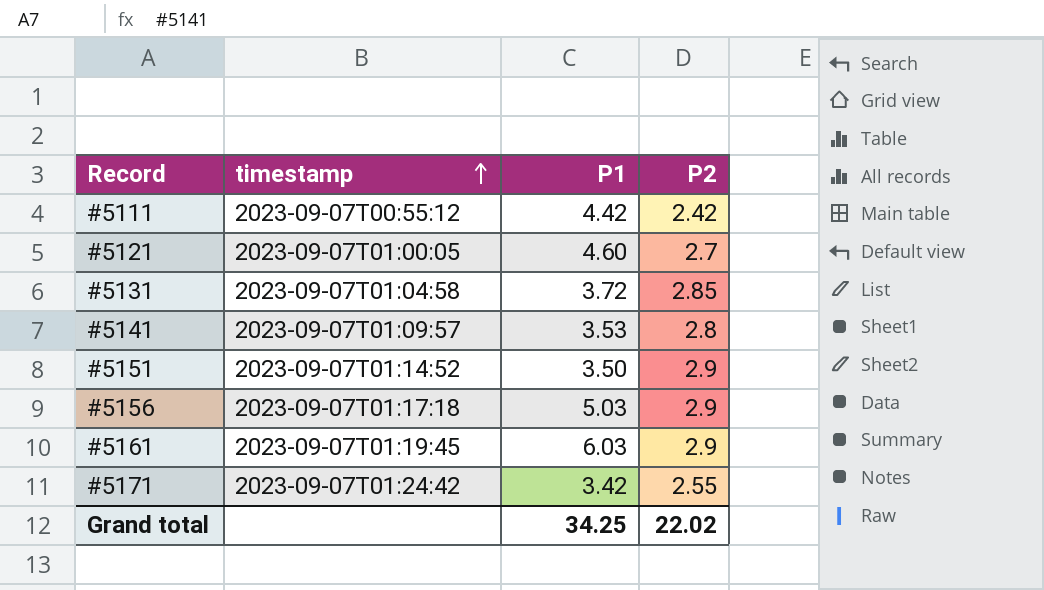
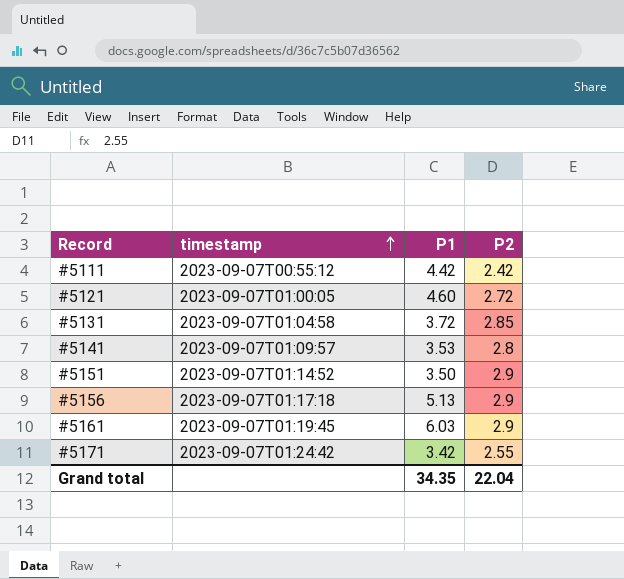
#5121 | P2: 2.7 -> 2.72
#5156 | P1: 5.03 -> 5.13
Grand total | P1: 34.25 -> 34.35
Grand total | P2: 22.02 -> 22.04

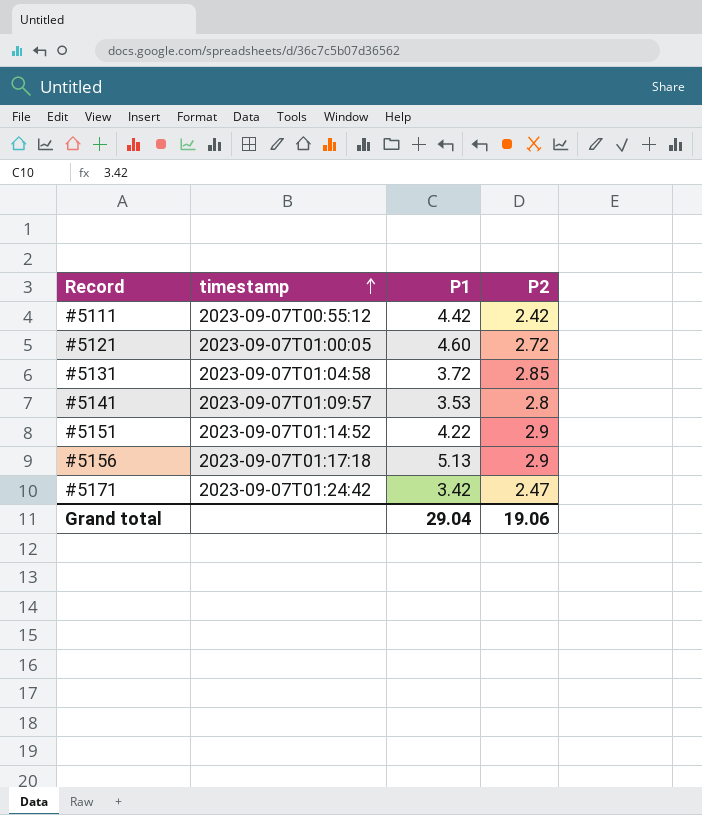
row #5161: 2023-09-07T01:19:45 | 6.03 | 2.9 -> none
#5151 | P1: 3.50 -> 4.22
#5171 | P2: 2.55 -> 2.47
Grand total | P1: 34.35 -> 29.04
Grand total | P2: 22.04 -> 19.06

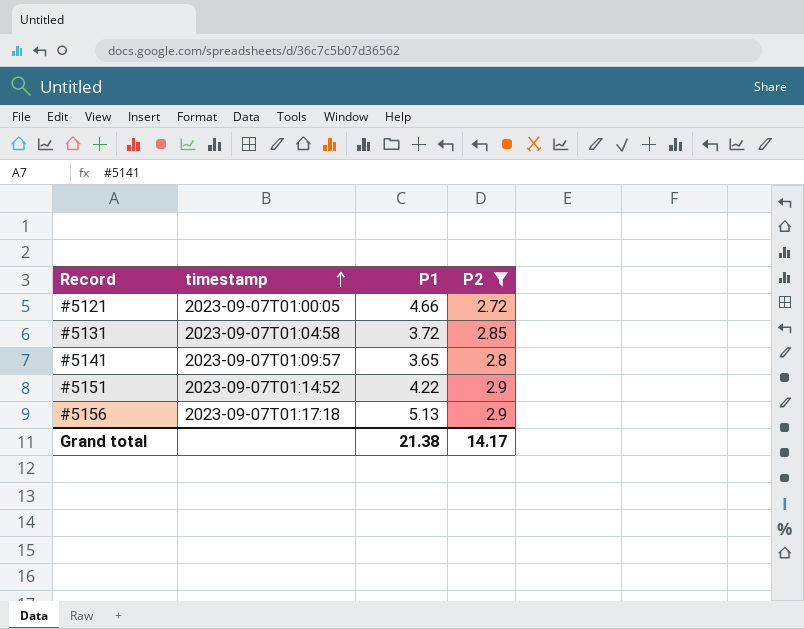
filter: none -> P2 >= 2.72
#5121 | P1: 4.60 -> 4.66
#5141 | P1: 3.53 -> 3.65
Grand total | P1: 29.04 -> 21.38
Grand total | P2: 19.06 -> 14.17

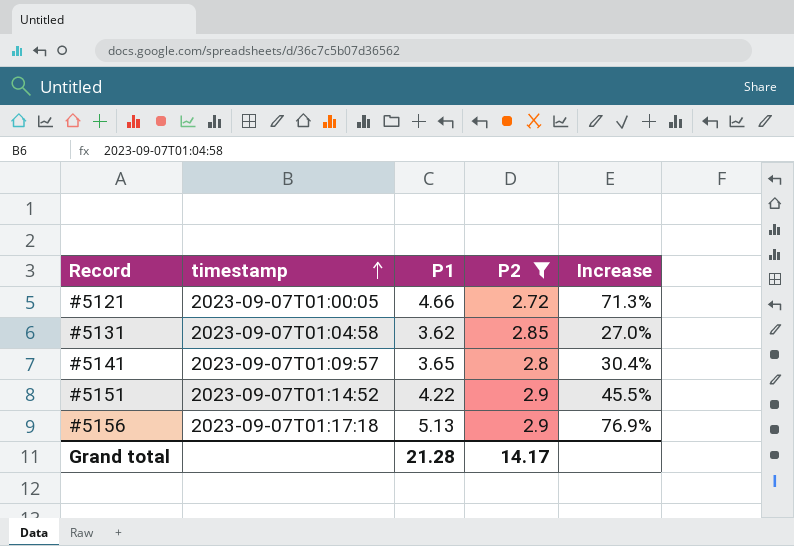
column Increase | formula: none -> ([P1] - [P2]) / [P2]
#5131 | P1: 3.72 -> 3.62
Grand total | P1: 21.38 -> 21.28

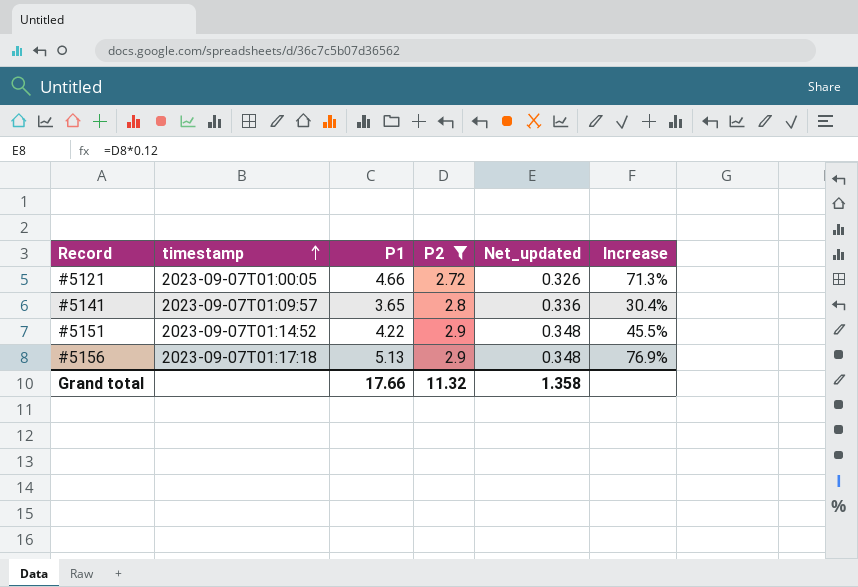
column Net_updated | formula: none -> [P2] * 0.12
row #5131: 2023-09-07T01:04:58 | 3.62 | 2.85 | 27.0% -> none
Grand total | P1: 21.28 -> 17.66
Grand total | P2: 14.17 -> 11.32

